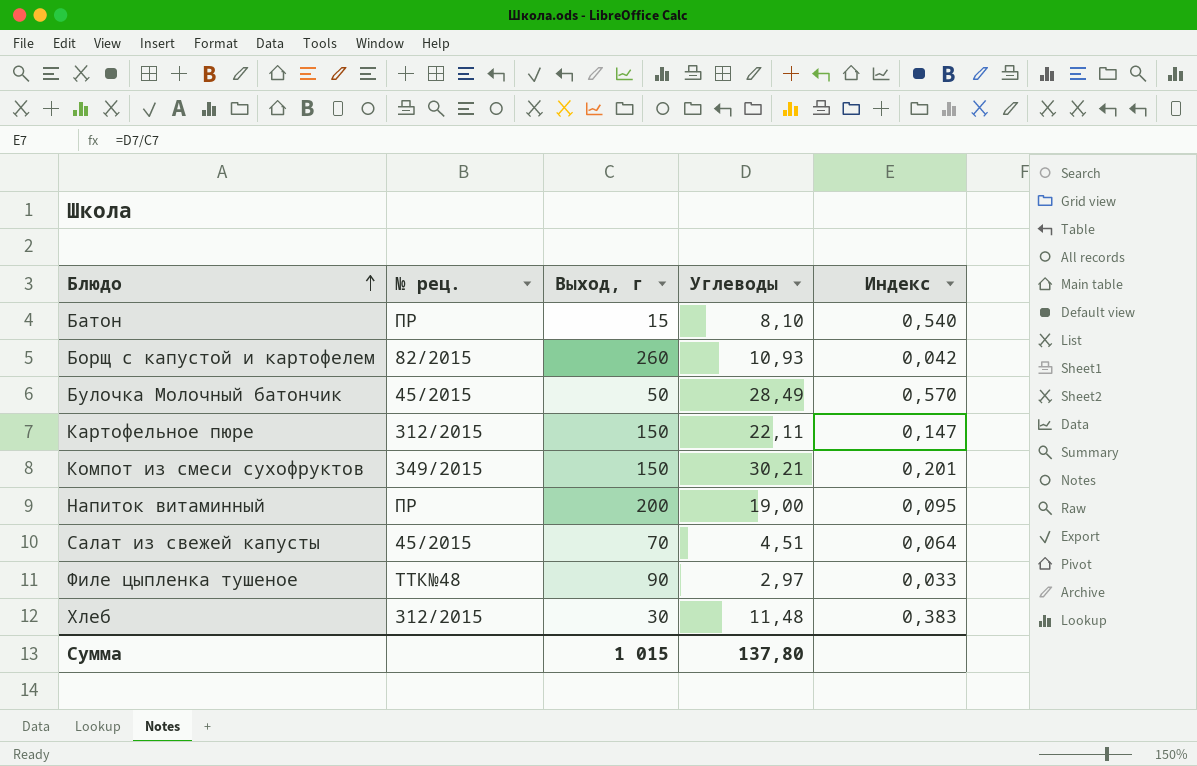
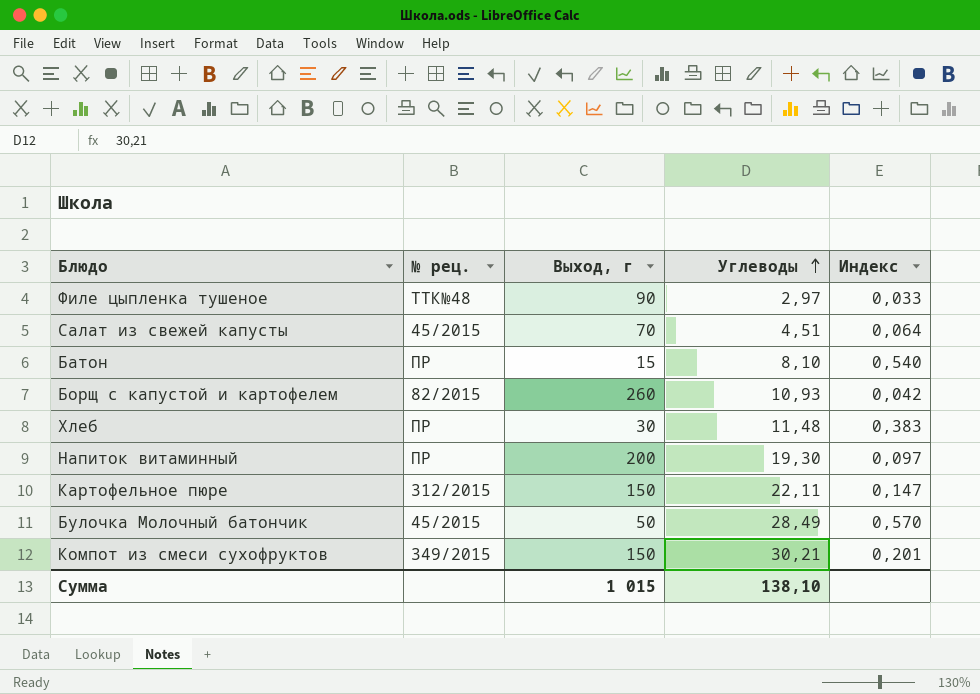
row order: Блюдо ascending -> Углеводы ascending
Хлеб | № рец.: 312/2015 -> ПР
Напиток витаминный | Углеводы: 19,00 -> 19,30
Напиток витаминный | Индекс: 0,095 -> 0,097
Сумма | Углеводы: 137,80 -> 138,10

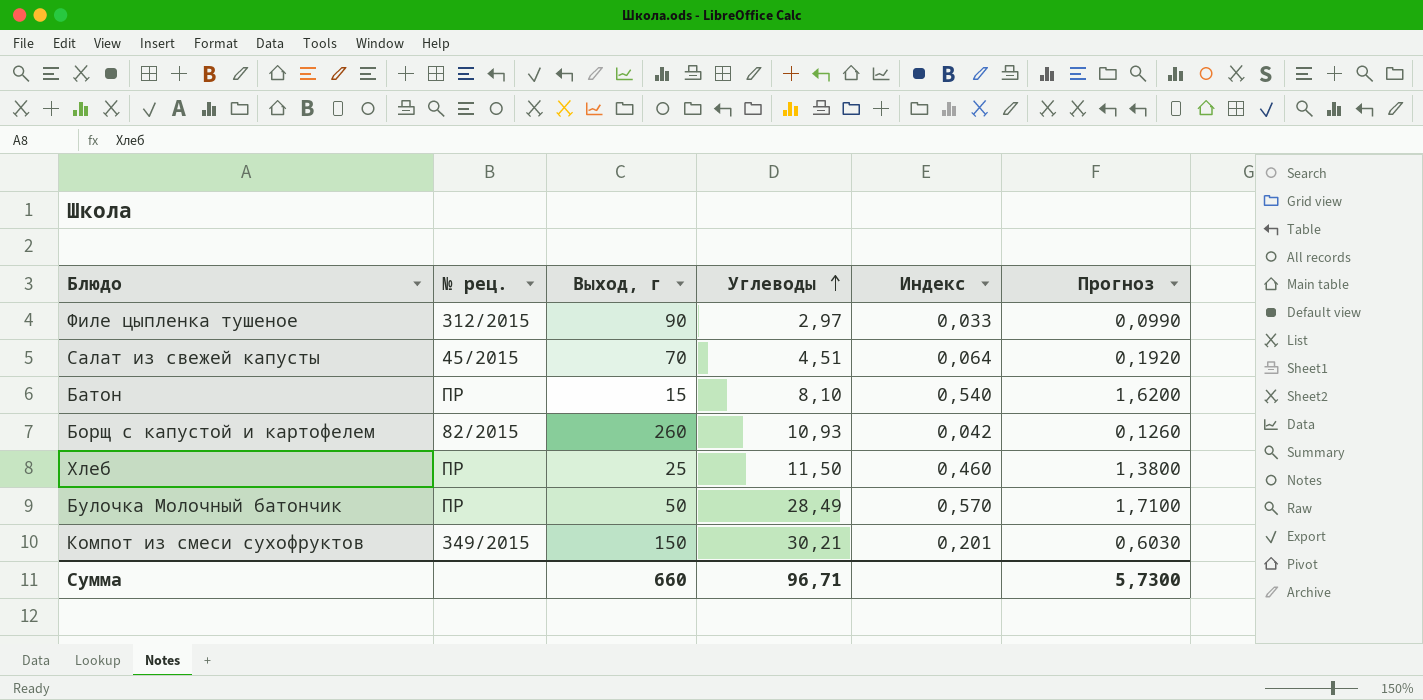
column Прогноз | formula: none -> [Индекс] * 3
row Напиток витаминный: ПР | 200 | 19,30 | 0,097 -> none
row Картофельное пюре: 312/2015 | 150 | 22,11 | 0,147 -> none
Филе цыпленка тушеное | № рец.: ТТК№48 -> 312/2015
Хлеб | Выход, г: 30 -> 25
Хлеб | Углеводы: 11,48 -> 11,50
Хлеб | Индекс: 0,383 -> 0,460
Булочка Молочный батончик | № рец.: 45/2015 -> ПР
Сумма | Выход, г: 1 015 -> 660
Сумма | Углеводы: 138,10 -> 96,71

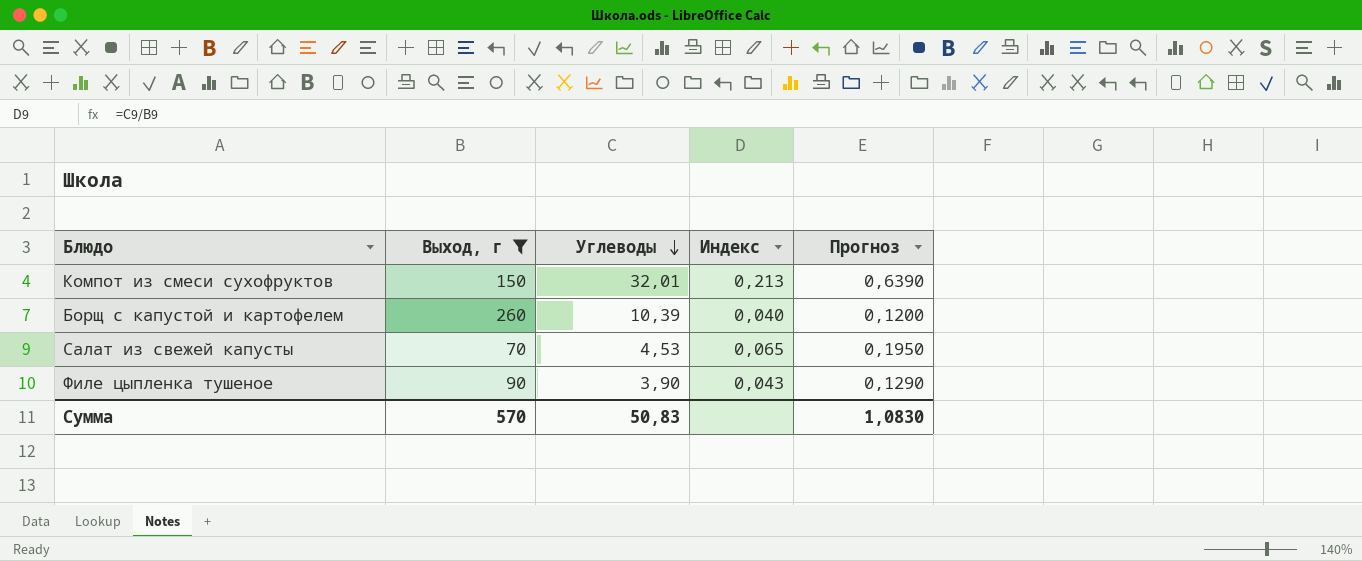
filter: none -> Выход, г >= 70
row order: Углеводы ascending -> Углеводы descending
column № рец. | position: 2 -> none
Компот из смеси сухофруктов | Углеводы: 30,21 -> 32,01
Компот из смеси сухофруктов | Индекс: 0,201 -> 0,213
Компот из смеси сухофруктов | Прогноз: 0,6030 -> 0,6390
Борщ с капустой и картофелем | Углеводы: 10,93 -> 10,39
Борщ с капустой и картофелем | Индекс: 0,042 -> 0,040
Борщ с капустой и картофелем | Прогноз: 0,1260 -> 0,1200
Салат из свежей капусты | Углеводы: 4,51 -> 4,53
Салат из свежей капусты | Индекс: 0,064 -> 0,065
Салат из свежей капусты | Прогноз: 0,1920 -> 0,1950
Филе цыпленка тушеное | Углеводы: 2,97 -> 3,90
Филе цыпленка тушеное | Индекс: 0,033 -> 0,043
Филе цыпленка тушеное | Прогноз: 0,0990 -> 0,1290
Сумма | Выход, г: 660 -> 570
Сумма | Углеводы: 96,71 -> 50,83
Сумма | Прогноз: 5,7300 -> 1,0830

